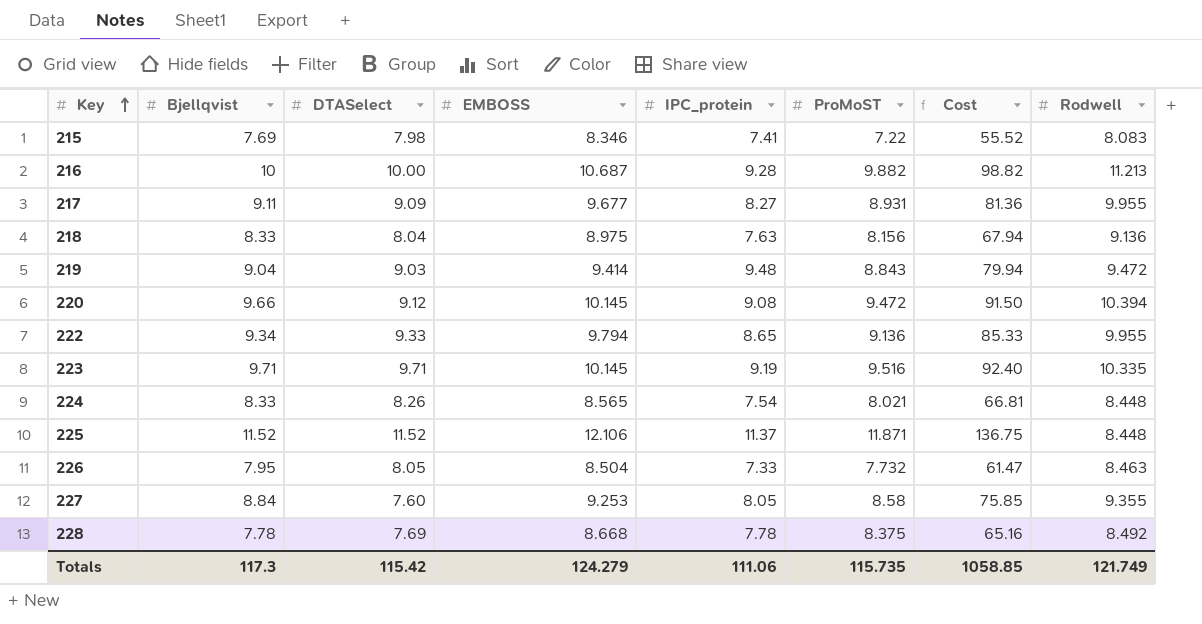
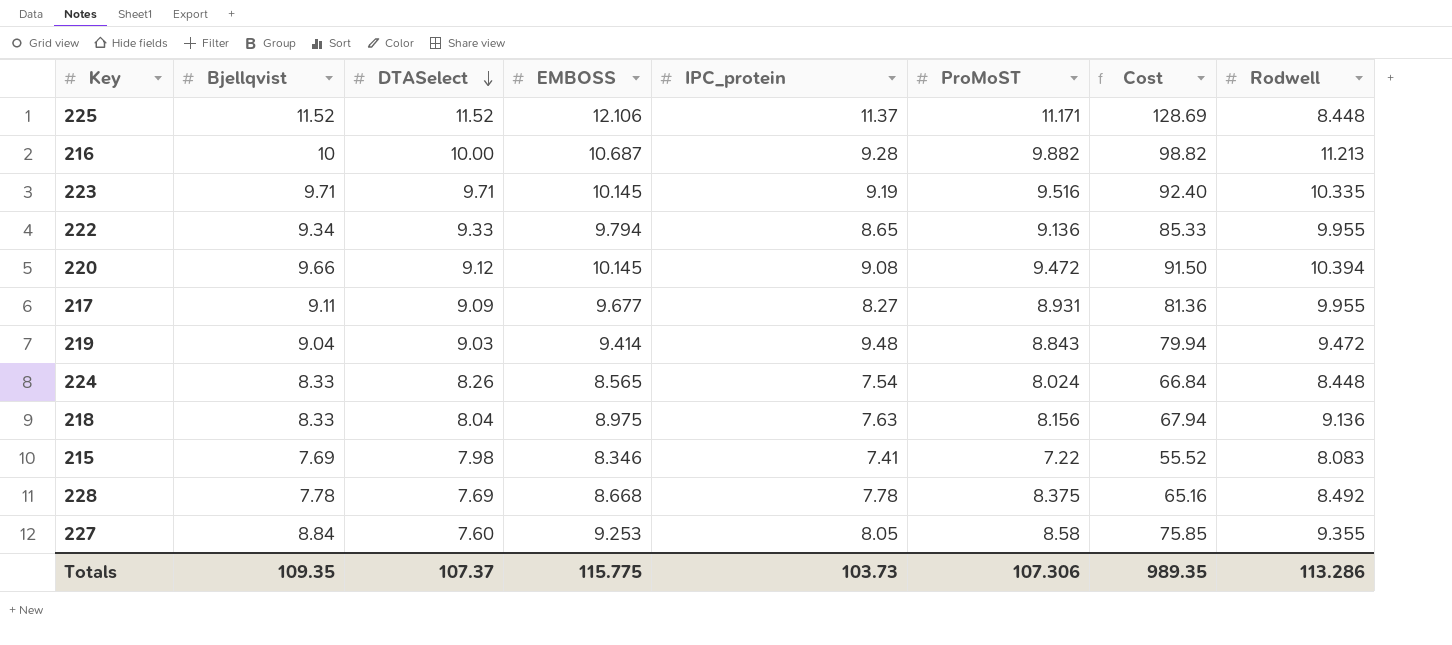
row order: Key ascending -> DTASelect descending
row 226: 7.95 | 8.05 | 8.504 | 7.33 | 7.732 | 61.47 | 8.463 -> none
225 | ProMoST: 11.871 -> 11.171
225 | Cost: 136.75 -> 128.69
224 | ProMoST: 8.021 -> 8.024
224 | Cost: 66.81 -> 66.84
Totals | Bjellqvist: 117.3 -> 109.35
Totals | DTASelect: 115.42 -> 107.37
Totals | EMBOSS: 124.279 -> 115.775
Totals | IPC_protein: 111.06 -> 103.73
Totals | ProMoST: 115.735 -> 107.306
Totals | Cost: 1058.85 -> 989.35
Totals | Rodwell: 121.749 -> 113.286

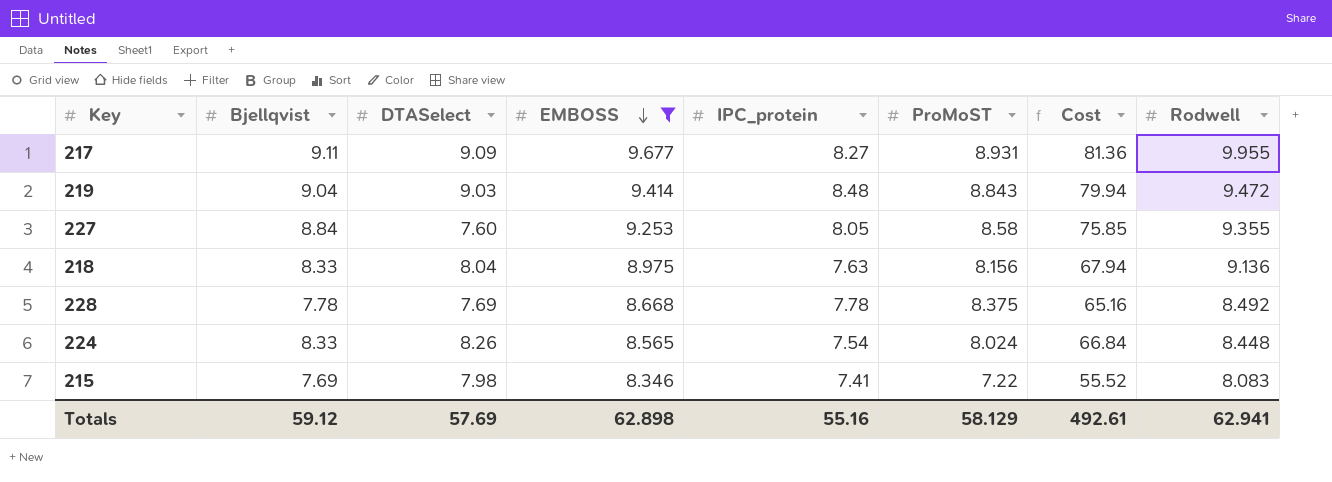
filter: none -> EMBOSS <= 9.677
row order: DTASelect descending -> EMBOSS descending
219 | IPC_protein: 9.48 -> 8.48
Totals | Bjellqvist: 109.35 -> 59.12
Totals | DTASelect: 107.37 -> 57.69
Totals | EMBOSS: 115.775 -> 62.898
Totals | IPC_protein: 103.73 -> 55.16
Totals | ProMoST: 107.306 -> 58.129
Totals | Cost: 989.35 -> 492.61
Totals | Rodwell: 113.286 -> 62.941

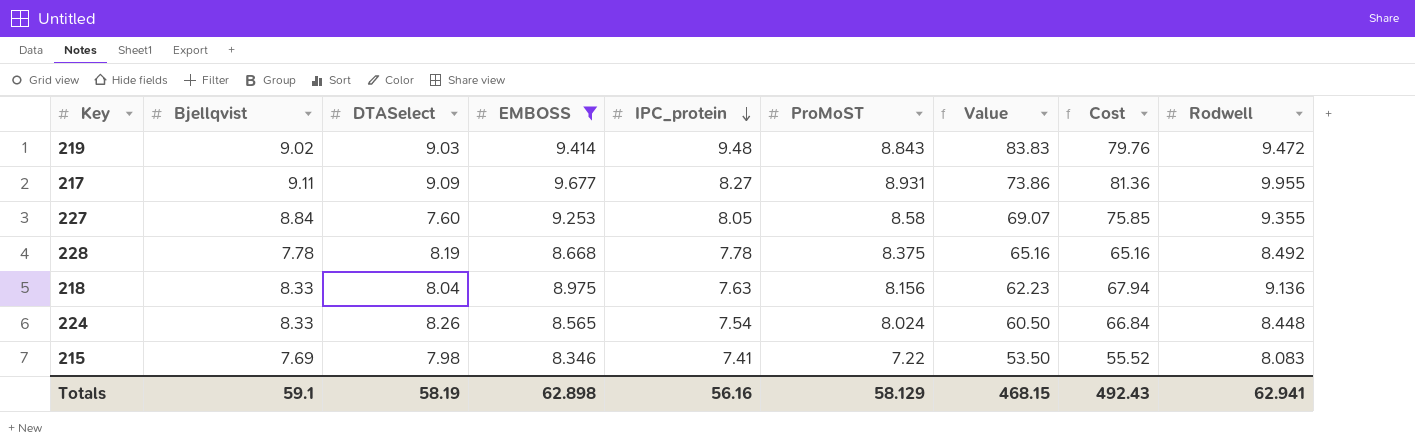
row order: EMBOSS descending -> IPC_protein descending
column Value | formula: none -> [IPC_protein] * [ProMoST]
219 | Bjellqvist: 9.04 -> 9.02
219 | IPC_protein: 8.48 -> 9.48
219 | Cost: 79.94 -> 79.76
228 | DTASelect: 7.69 -> 8.19
Totals | Bjellqvist: 59.12 -> 59.1
Totals | DTASelect: 57.69 -> 58.19
Totals | IPC_protein: 55.16 -> 56.16
Totals | Cost: 492.61 -> 492.43

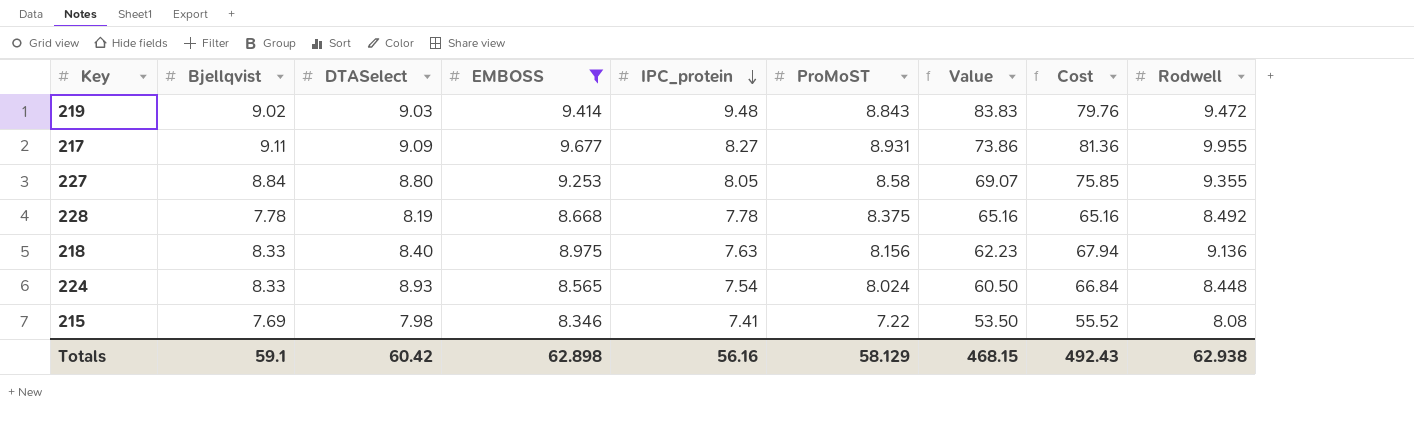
227 | DTASelect: 7.60 -> 8.80
218 | DTASelect: 8.04 -> 8.40
224 | DTASelect: 8.26 -> 8.93
215 | Rodwell: 8.083 -> 8.08
Totals | DTASelect: 58.19 -> 60.42
Totals | Rodwell: 62.941 -> 62.938

